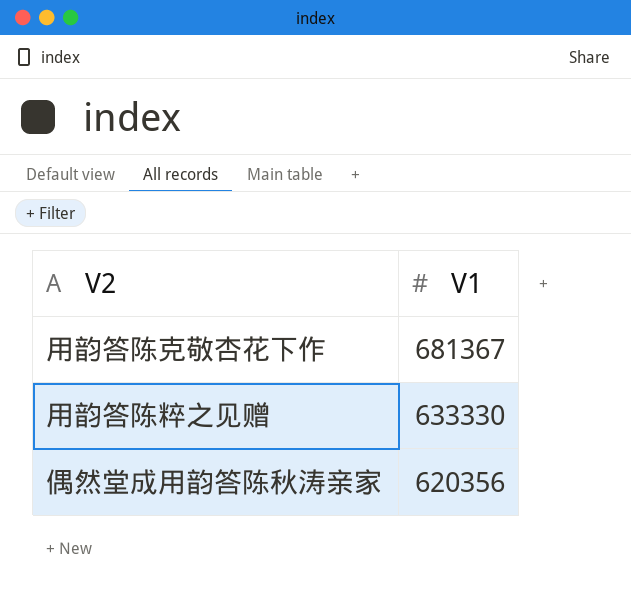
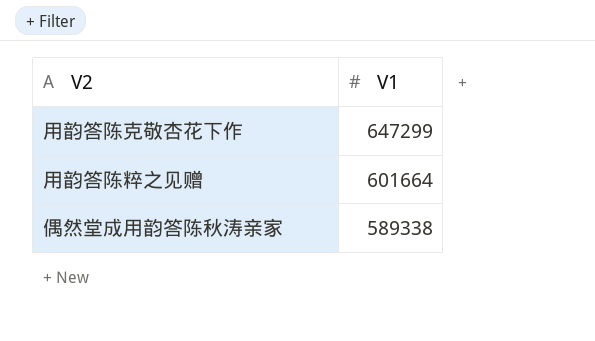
用韵答陈克敬杏花下作 | V1: 681367 -> 647299
用韵答陈粹之见赠 | V1: 633330 -> 601664
偶然堂成用韵答陈秋涛亲家 | V1: 620356 -> 589338

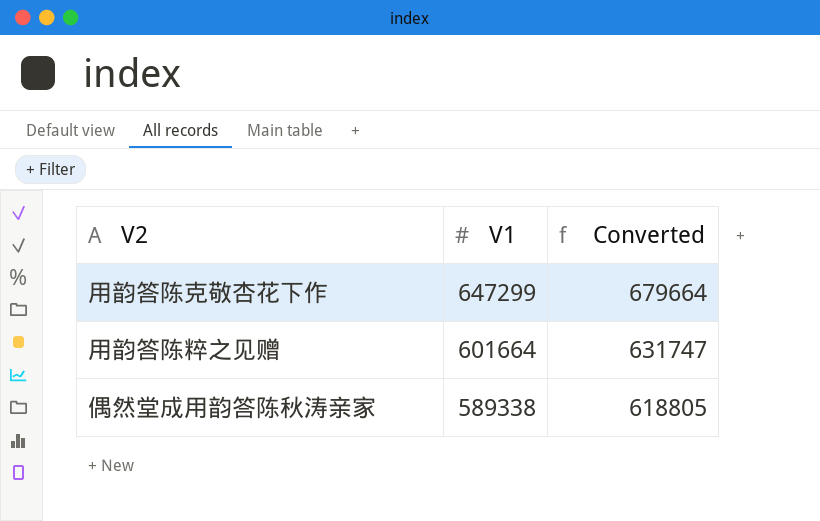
column Converted | formula: none -> [V1] * 1.05

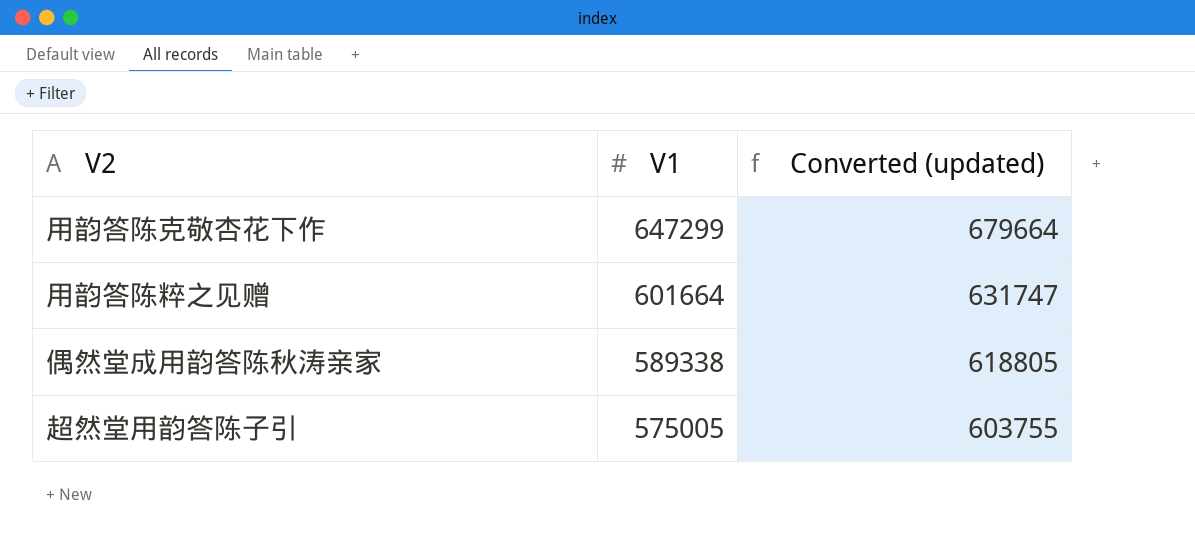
column name: Converted -> Converted (updated)
row 超然堂用韵答陈子引: none -> 575005 | 603755

